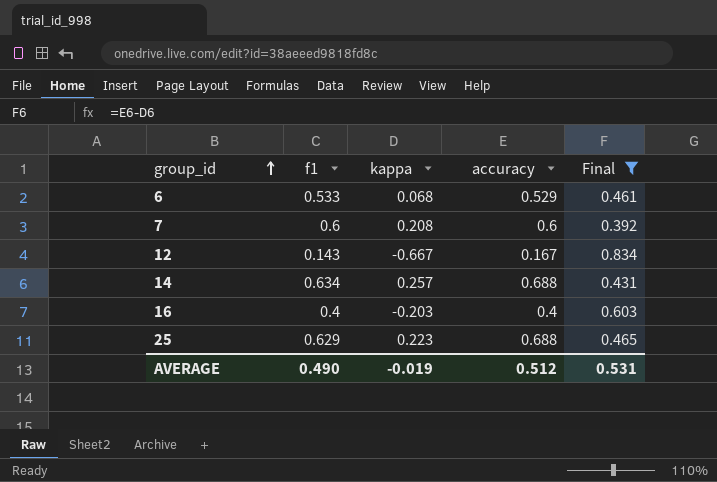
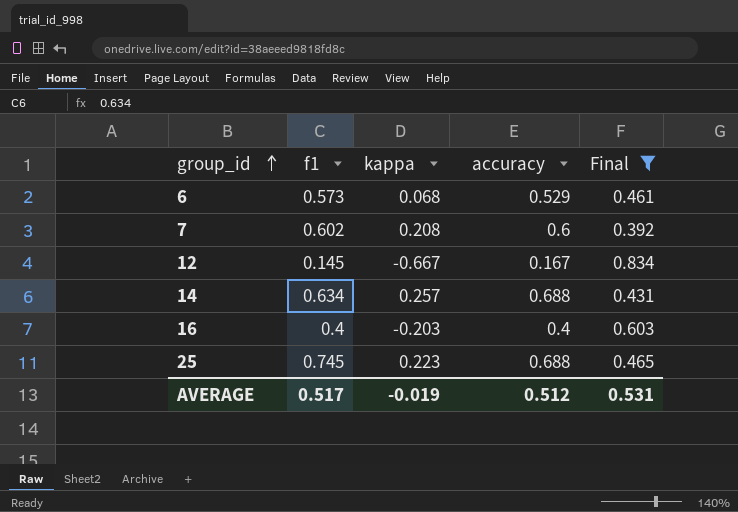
6 | f1: 0.533 -> 0.573
7 | f1: 0.6 -> 0.602
12 | f1: 0.143 -> 0.145
25 | f1: 0.629 -> 0.745
AVERAGE | f1: 0.490 -> 0.517

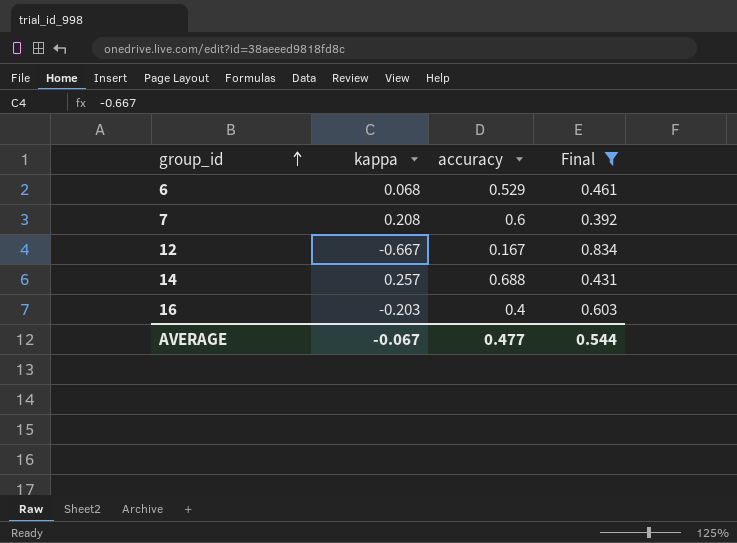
column f1 | position: 2 -> none
row 25: 0.745 | 0.223 | 0.688 | 0.465 -> none
AVERAGE | kappa: -0.019 -> -0.067
AVERAGE | accuracy: 0.512 -> 0.477
AVERAGE | Final: 0.531 -> 0.544

